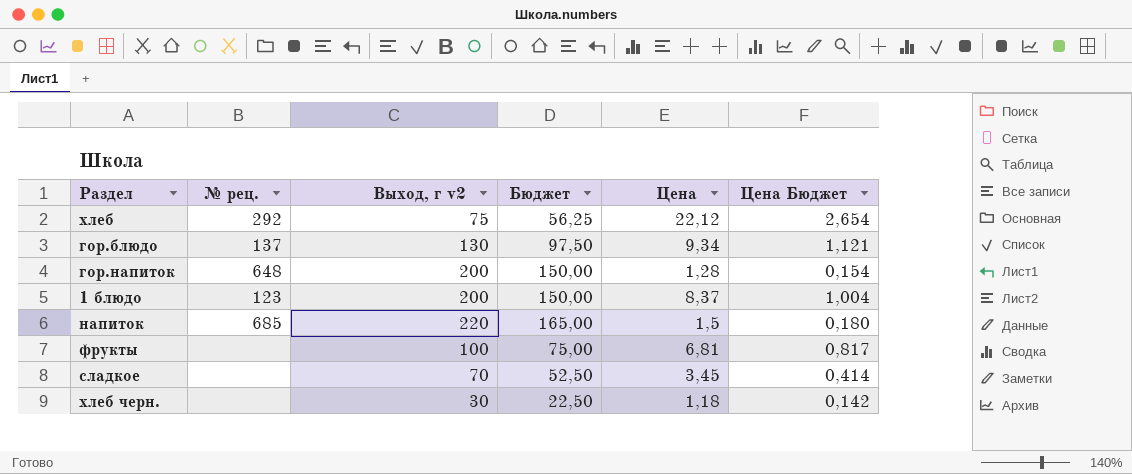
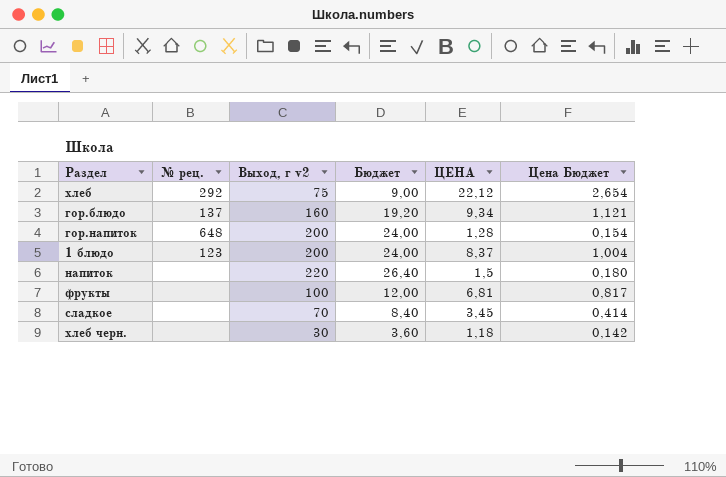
column Бюджет | formula: [Выход, г v2] * 0,75 -> [Выход, г v2] * 0,12
column name: Цена -> ЦЕНА
гор.блюдо | Выход, г v2: 130 -> 160
напиток | № рец.: 685 -> none

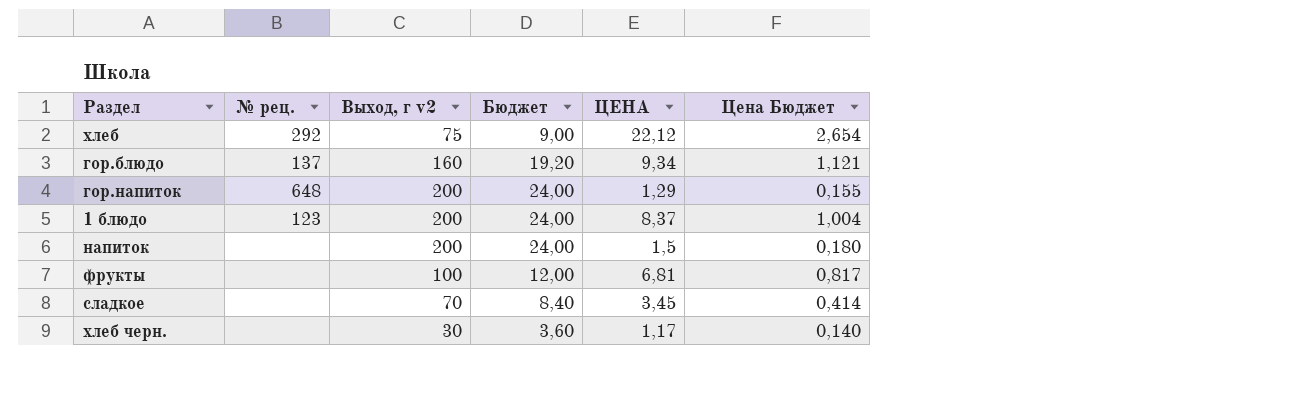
гор.напиток | ЦЕНА: 1,28 -> 1,29
гор.напиток | Цена Бюджет: 0,154 -> 0,155
напиток | Выход, г v2: 220 -> 200
напиток | Бюджет: 26,40 -> 24,00
хлеб черн. | ЦЕНА: 1,18 -> 1,17
хлеб черн. | Цена Бюджет: 0,142 -> 0,140

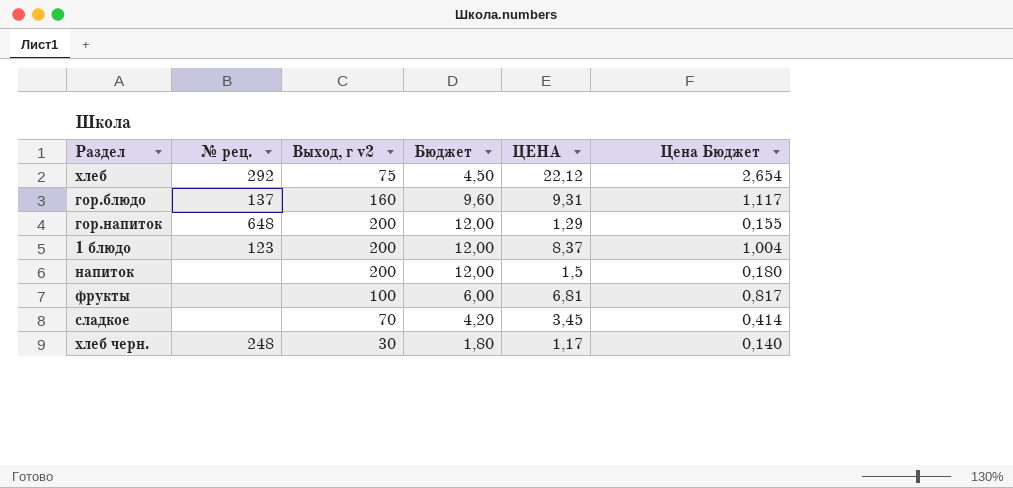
column Бюджет | formula: [Выход, г v2] * 0,12 -> [Выход, г v2] * 0,06
гор.блюдо | ЦЕНА: 9,34 -> 9,31
гор.блюдо | Цена Бюджет: 1,121 -> 1,117
хлеб черн. | № рец.: none -> 248

